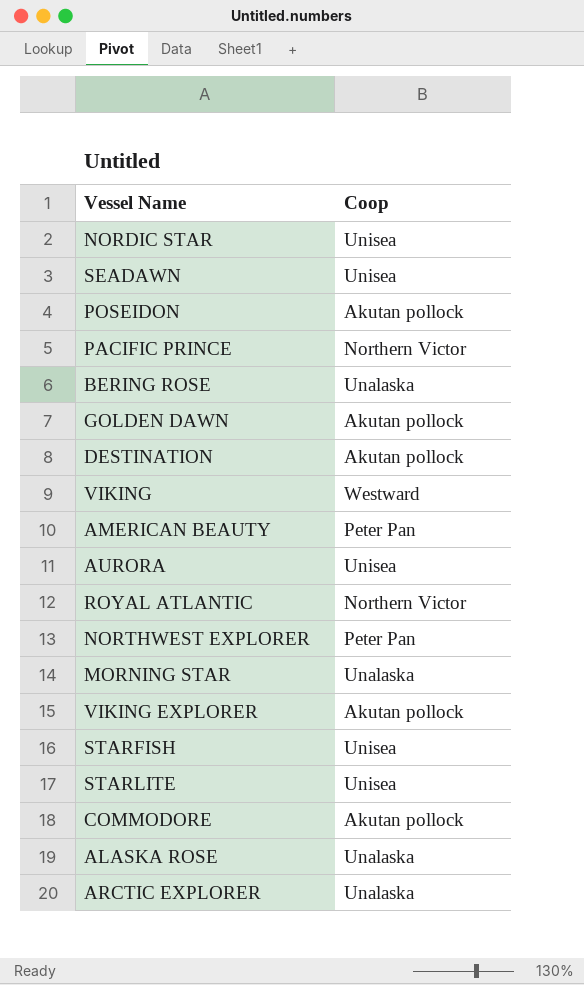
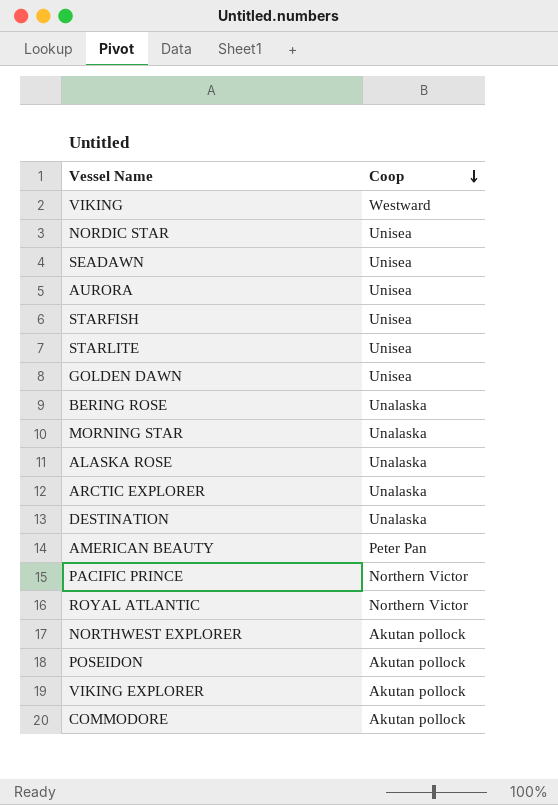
row order: none -> Coop descending
GOLDEN DAWN | Coop: Akutan pollock -> Unisea
DESTINATION | Coop: Akutan pollock -> Unalaska
NORTHWEST EXPLORER | Coop: Peter Pan -> Akutan pollock

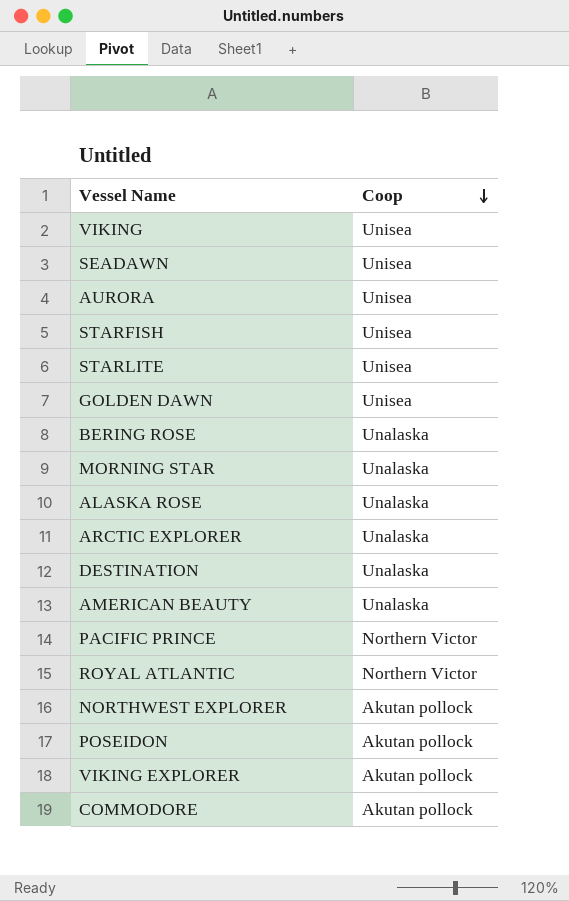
row NORDIC STAR: Unisea -> none
VIKING | Coop: Westward -> Unisea
AMERICAN BEAUTY | Coop: Peter Pan -> Unalaska

